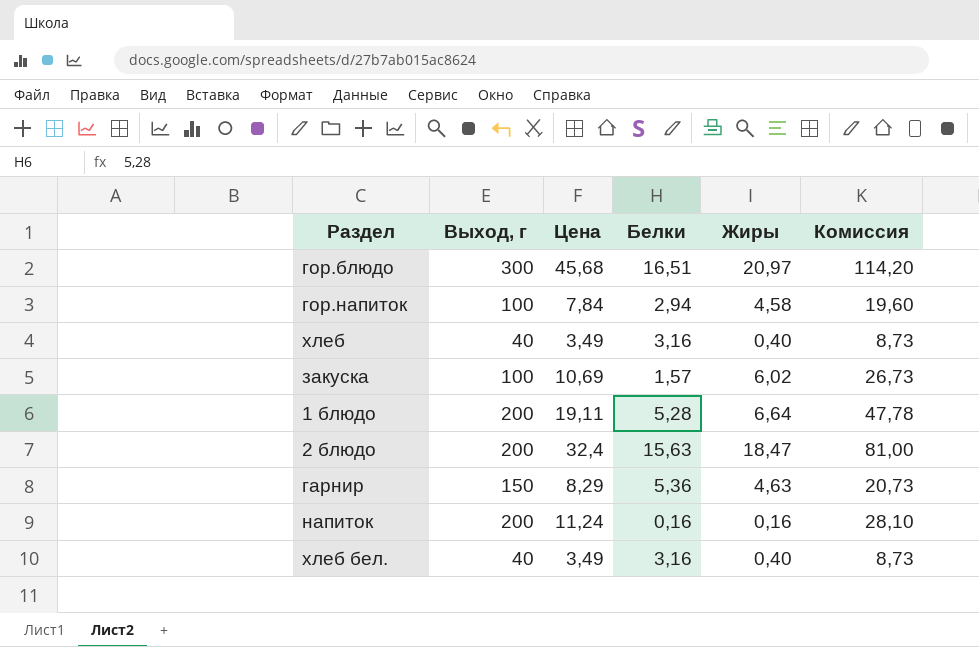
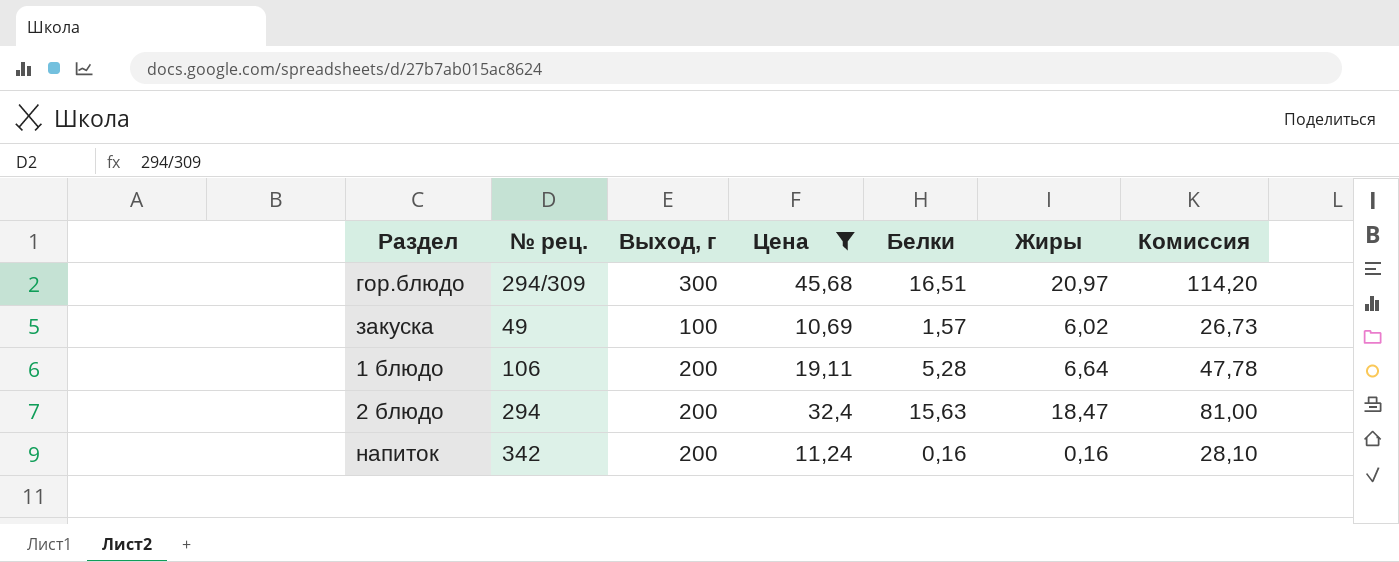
filter: none -> Цена >= 10,69
column № рец. | position: none -> 2

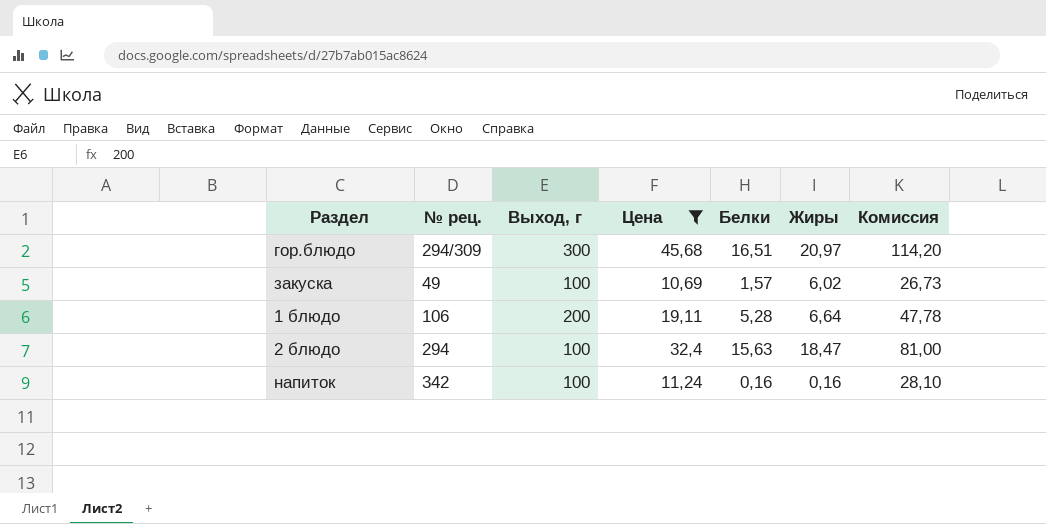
2 блюдо | Выход, г: 200 -> 100
напиток | Выход, г: 200 -> 100

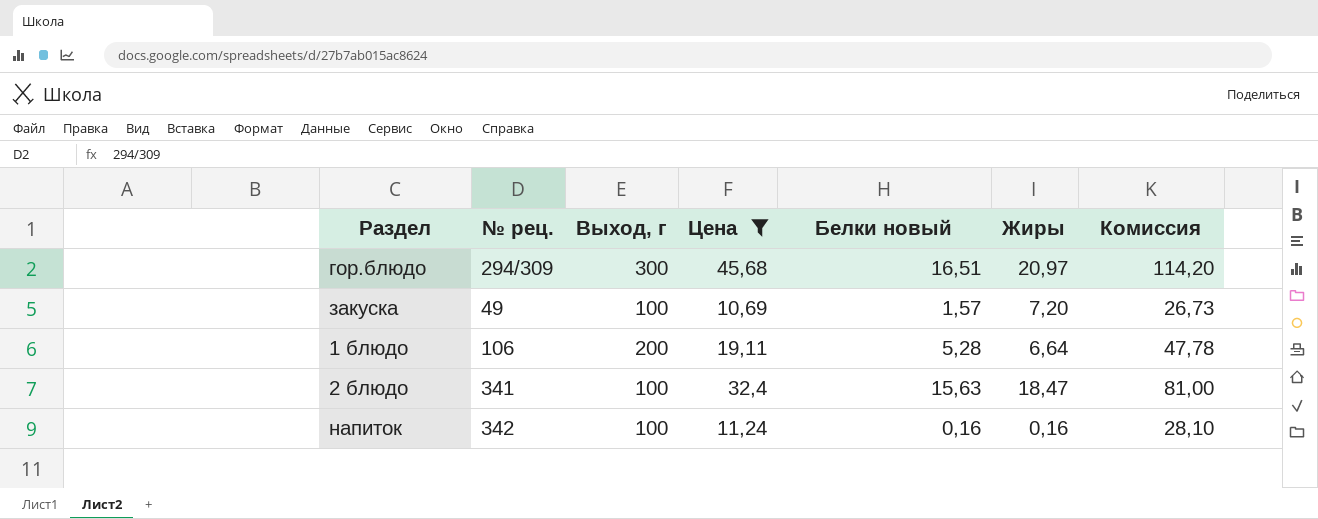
column name: Белки -> Белки новый
закуска | Жиры: 6,02 -> 7,20
2 блюдо | № рец.: 294 -> 341

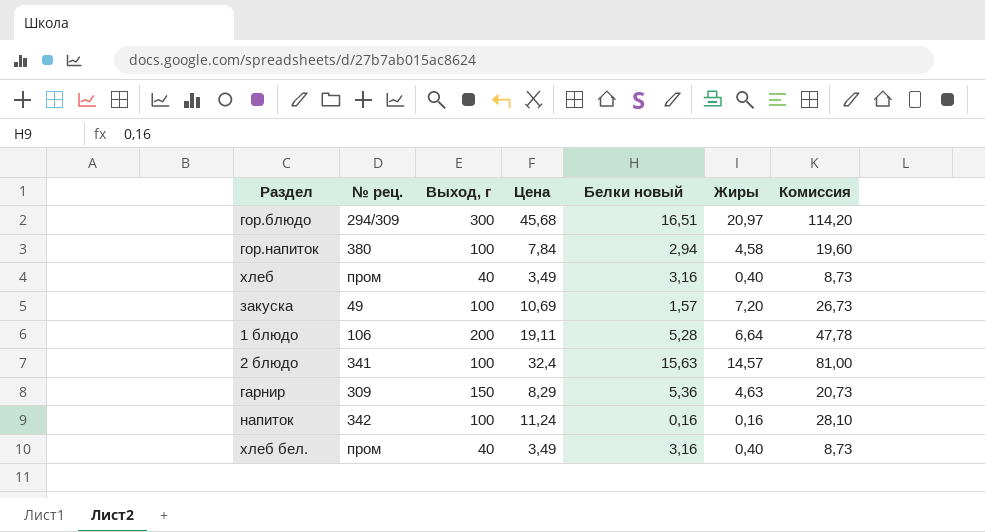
filter: Цена >= 10,69 -> none
2 блюдо | Жиры: 18,47 -> 14,57

